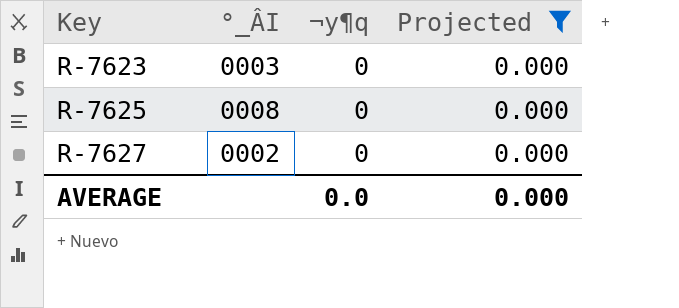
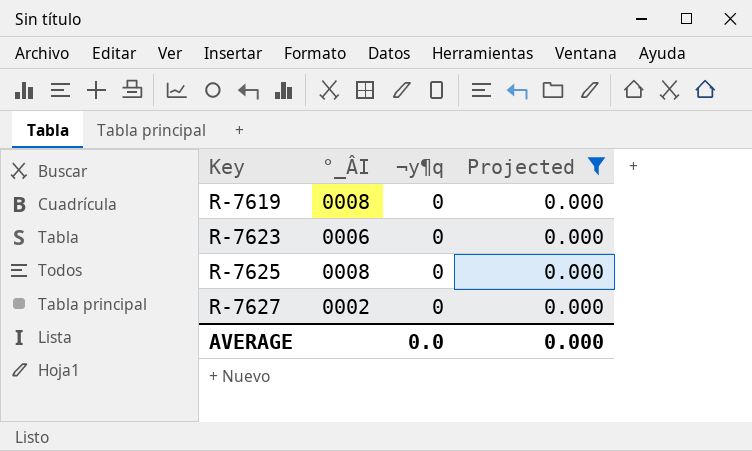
row R-7619: none -> 0008 | 0 | 0.000
R-7623 | °_ÂI: 0003 -> 0006

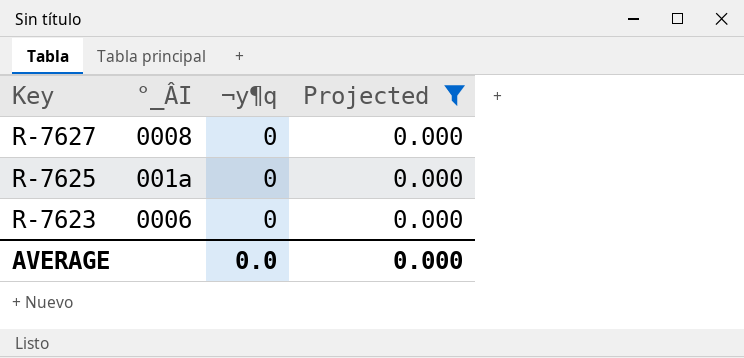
row order: Key ascending -> Key descending
row R-7619: 0008 | 0 | 0.000 -> none
R-7627 | °_ÂI: 0002 -> 0008
R-7625 | °_ÂI: 0008 -> 001a

